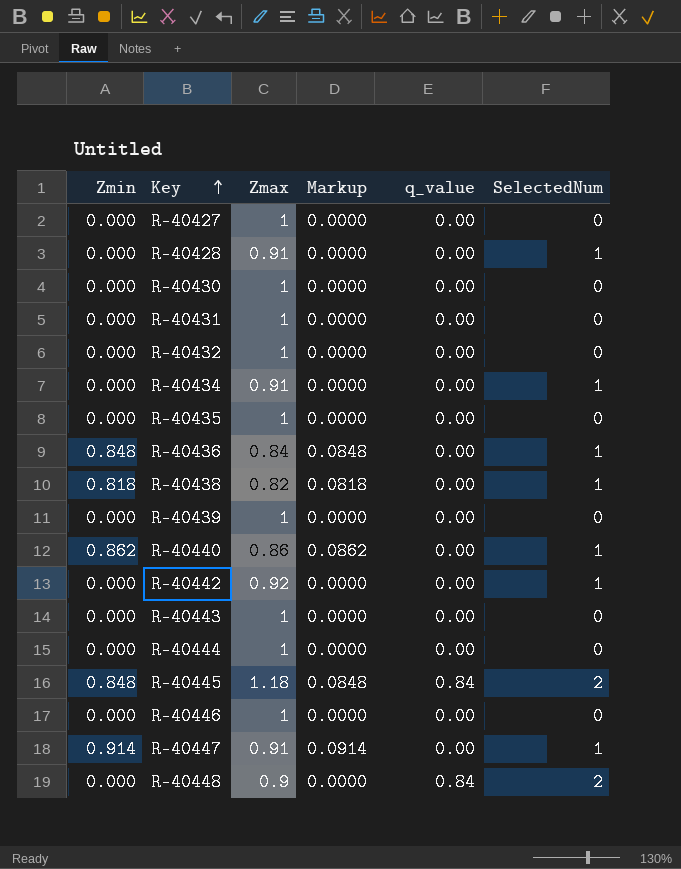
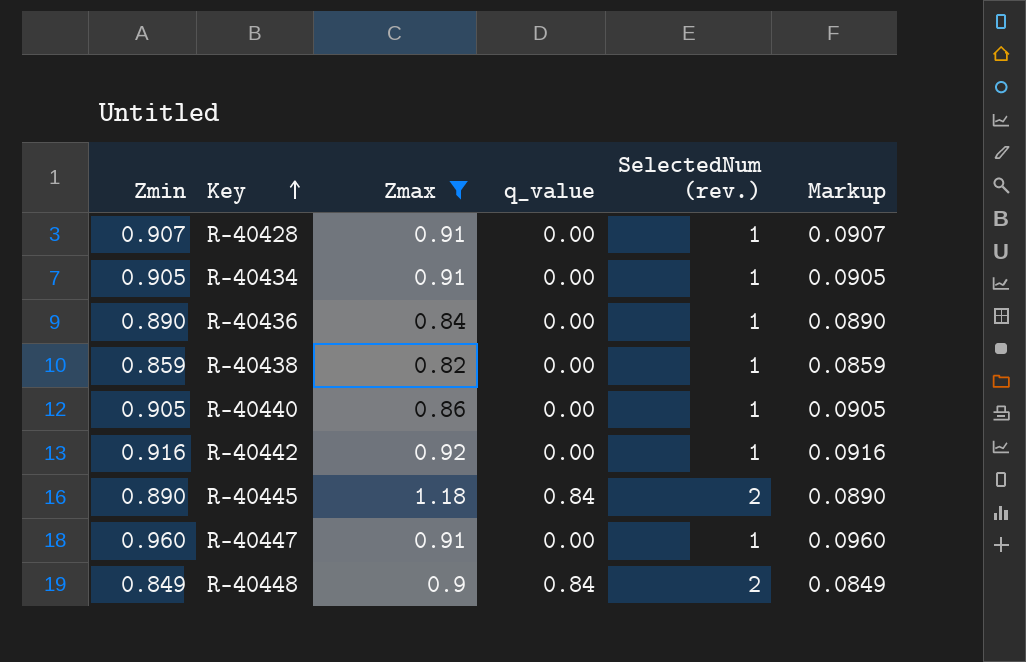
filter: none -> Zmax != 1
column name: SelectedNum -> SelectedNum (rev.)
column Markup | position: 4 -> 6
R-40428 | Zmin: 0.000 -> 0.907
R-40428 | Markup: 0.0000 -> 0.0907
R-40434 | Zmin: 0.000 -> 0.905
R-40434 | Markup: 0.0000 -> 0.0905
R-40436 | Zmin: 0.848 -> 0.890
R-40436 | Markup: 0.0848 -> 0.0890
R-40438 | Zmin: 0.818 -> 0.859
R-40438 | Markup: 0.0818 -> 0.0859
R-40440 | Zmin: 0.862 -> 0.905
R-40440 | Markup: 0.0862 -> 0.0905
R-40442 | Zmin: 0.000 -> 0.916
R-40442 | Markup: 0.0000 -> 0.0916
R-40445 | Zmin: 0.848 -> 0.890
R-40445 | Markup: 0.0848 -> 0.0890
R-40447 | Zmin: 0.914 -> 0.960
R-40447 | Markup: 0.0914 -> 0.0960
R-40448 | Zmin: 0.000 -> 0.849
R-40448 | Markup: 0.0000 -> 0.0849

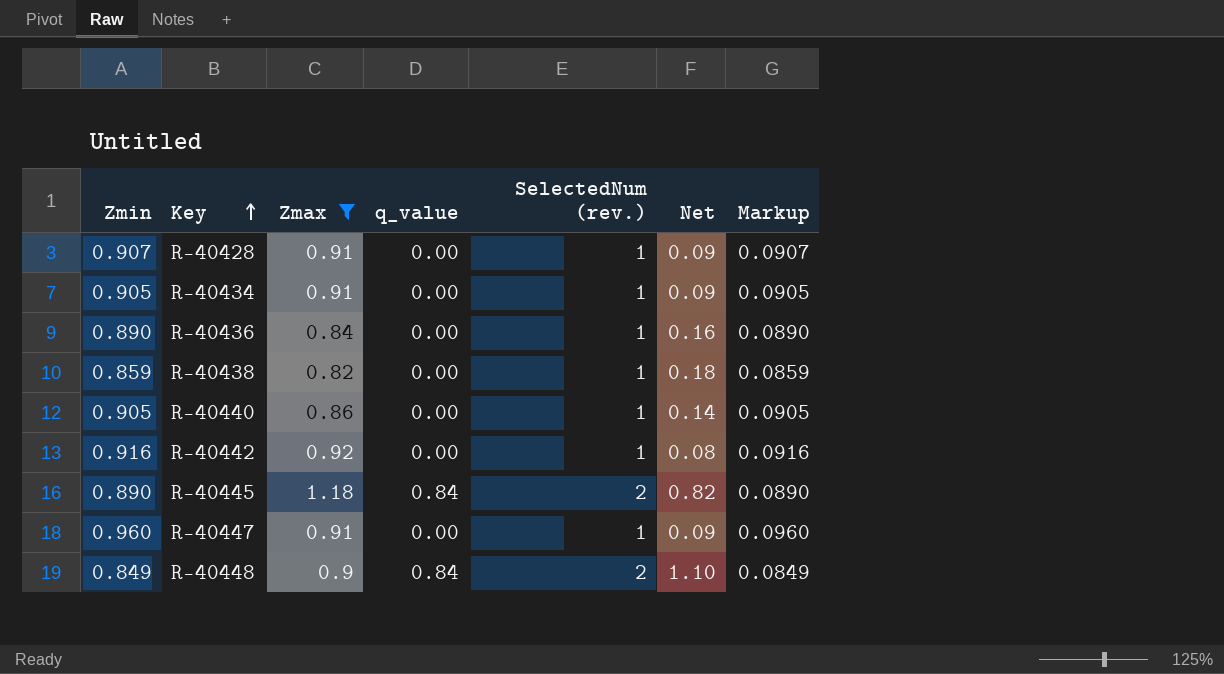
column Net | formula: none -> [SelectedNum (rev.)] - [Zmax]

